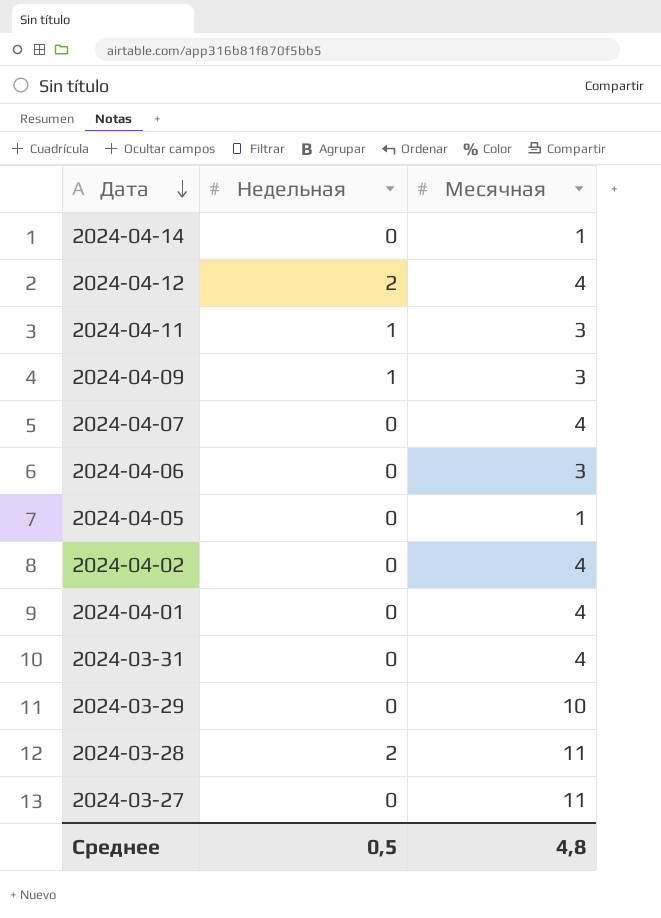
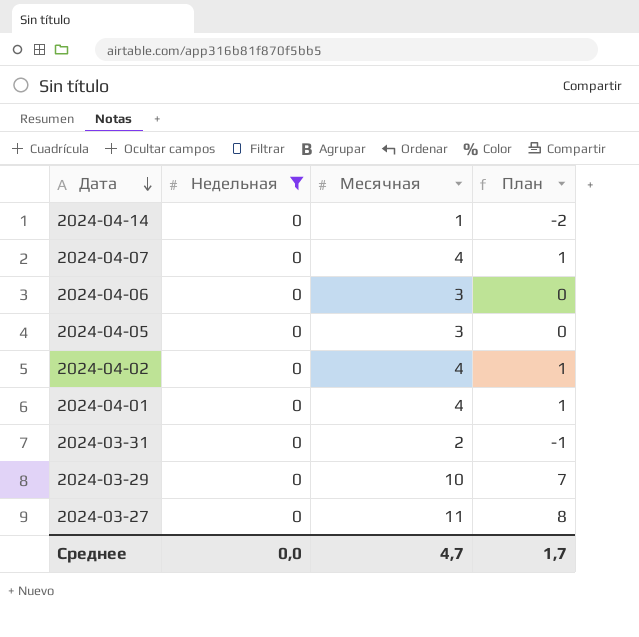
filter: none -> Недельная = 0
column План | formula: none -> [Месячная] - 3
2024-04-05 | Месячная: 1 -> 3
2024-03-31 | Месячная: 4 -> 2
Среднее | Недельная: 0,5 -> 0,0
Среднее | Месячная: 4,8 -> 4,7

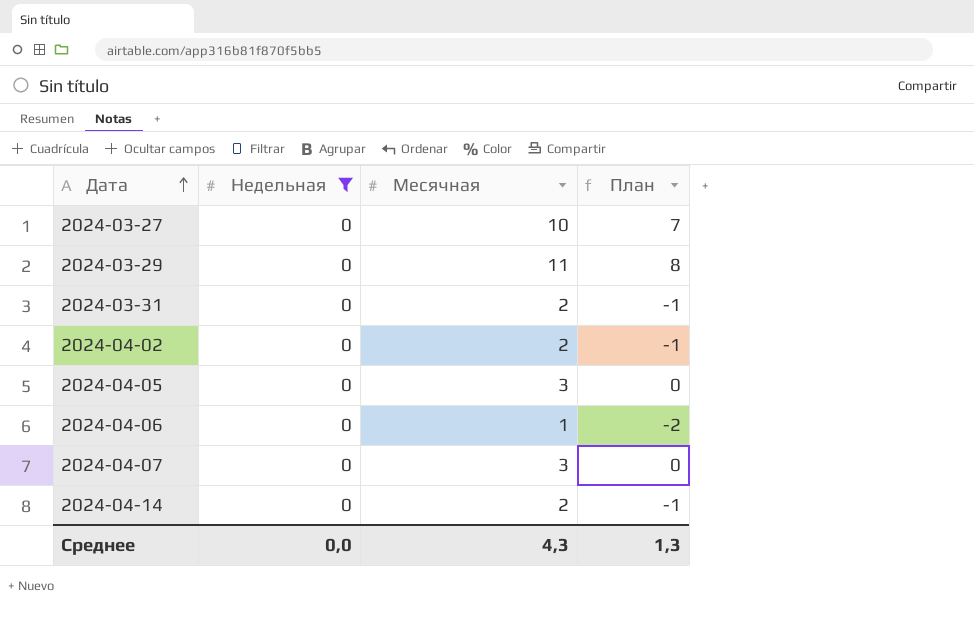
row order: Дата descending -> Дата ascending
row 2024-04-01: 0 | 4 | 1 -> none
2024-03-27 | Месячная: 11 -> 10
2024-03-27 | План: 8 -> 7
2024-03-29 | Месячная: 10 -> 11
2024-03-29 | План: 7 -> 8
2024-04-02 | Месячная: 4 -> 2
2024-04-02 | План: 1 -> -1
2024-04-06 | Месячная: 3 -> 1
2024-04-06 | План: 0 -> -2
2024-04-07 | Месячная: 4 -> 3
2024-04-07 | План: 1 -> 0
2024-04-14 | Месячная: 1 -> 2
2024-04-14 | План: -2 -> -1
Среднее | Месячная: 4,7 -> 4,3
Среднее | План: 1,7 -> 1,3

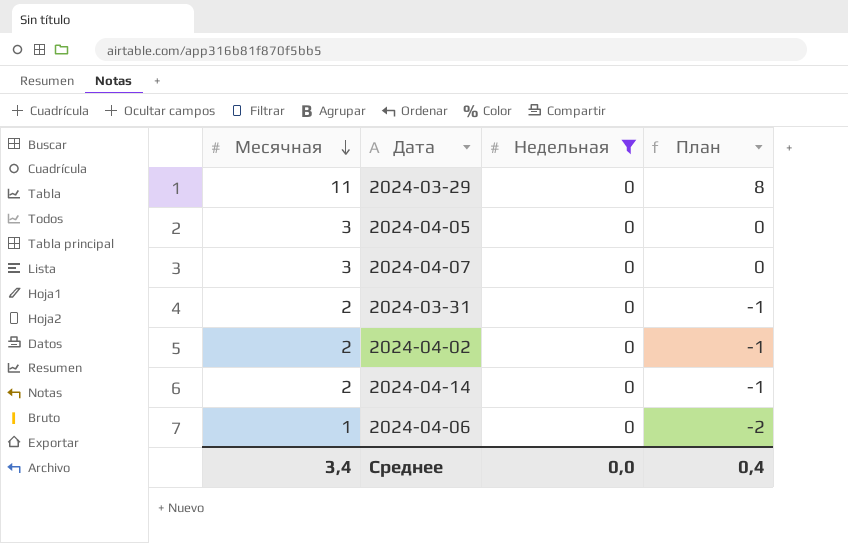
row order: Дата ascending -> Месячная descending
column Месячная | position: 3 -> 1
row 2024-03-27: 0 | 10 | 7 -> none
Среднее | Месячная: 4,3 -> 3,4
Среднее | План: 1,3 -> 0,4

